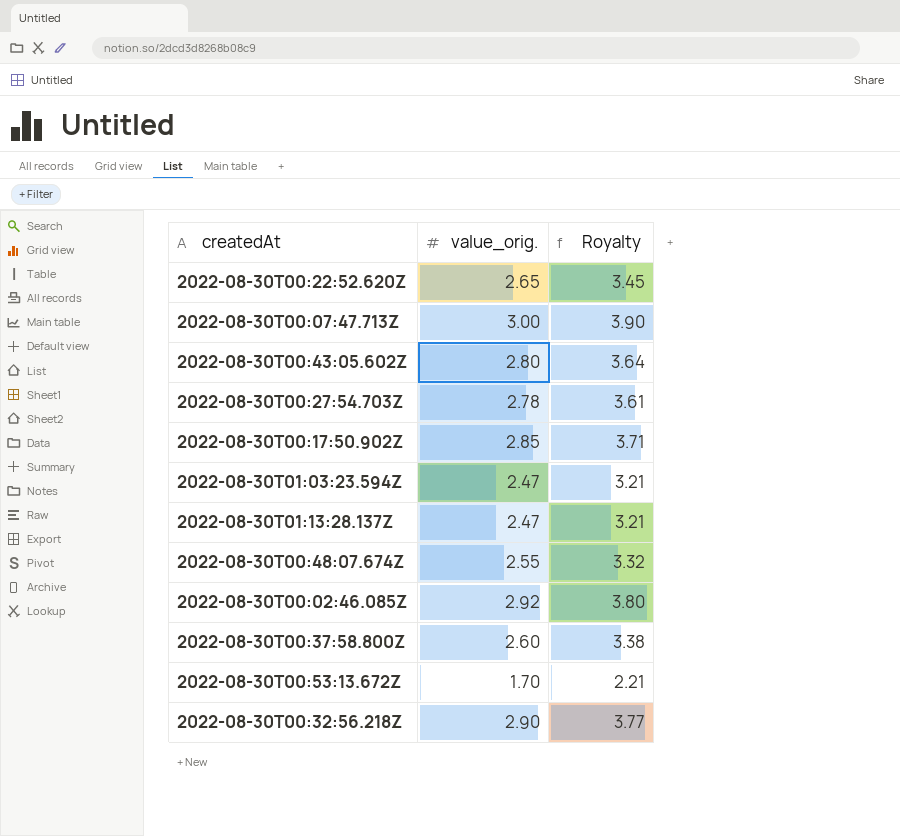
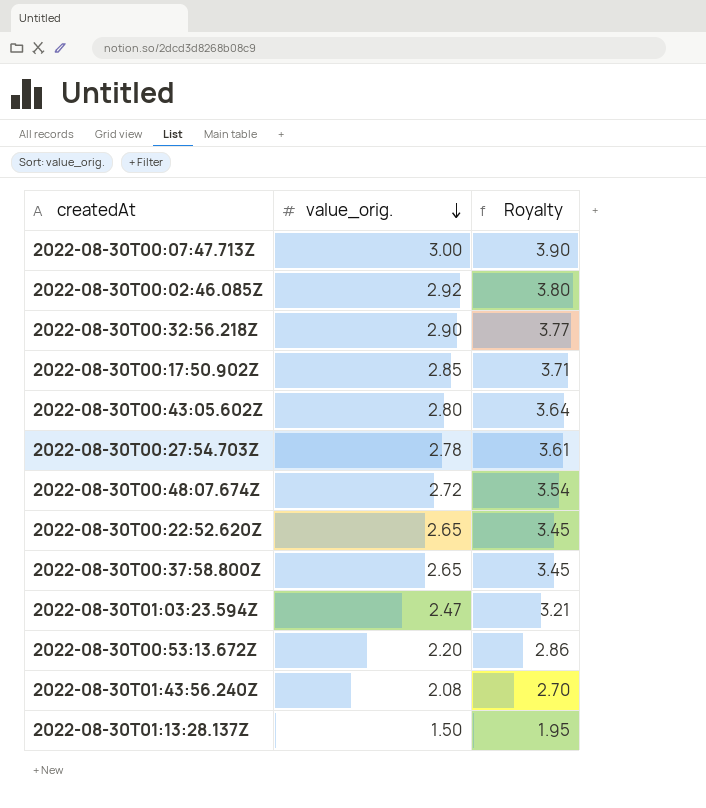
row order: none -> value_orig. descending
2022-08-30T00:48:07.674Z | value_orig.: 2.55 -> 2.72
2022-08-30T00:48:07.674Z | Royalty: 3.32 -> 3.54
2022-08-30T00:37:58.800Z | value_orig.: 2.60 -> 2.65
2022-08-30T00:37:58.800Z | Royalty: 3.38 -> 3.45
2022-08-30T00:53:13.672Z | value_orig.: 1.70 -> 2.20
2022-08-30T00:53:13.672Z | Royalty: 2.21 -> 2.86
row 2022-08-30T01:43:56.240Z: none -> 2.08 | 2.70
2022-08-30T01:13:28.137Z | value_orig.: 2.47 -> 1.50
2022-08-30T01:13:28.137Z | Royalty: 3.21 -> 1.95

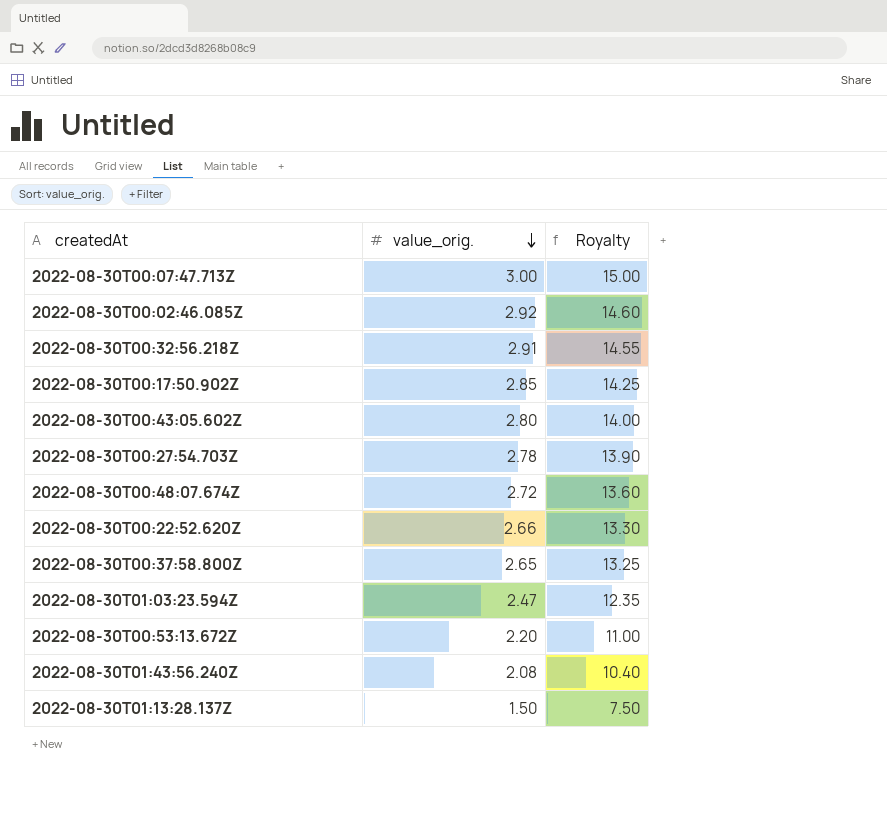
column Royalty | formula: [value_orig.] * 1.3 -> [value_orig.] * 5
2022-08-30T00:32:56.218Z | value_orig.: 2.90 -> 2.91
2022-08-30T00:22:52.620Z | value_orig.: 2.65 -> 2.66

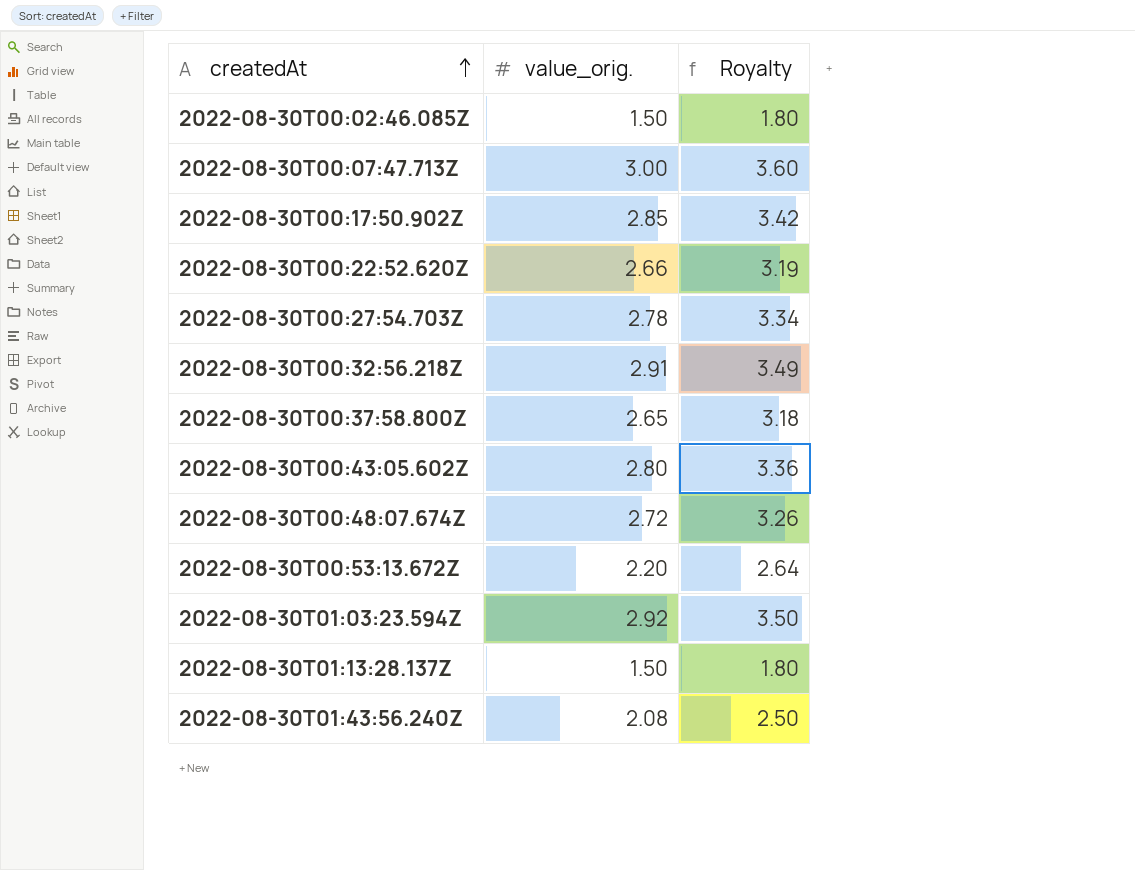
row order: value_orig. descending -> createdAt ascending
column Royalty | formula: [value_orig.] * 5 -> [value_orig.] * 1.2
2022-08-30T00:02:46.085Z | value_orig.: 2.92 -> 1.50
2022-08-30T01:03:23.594Z | value_orig.: 2.47 -> 2.92

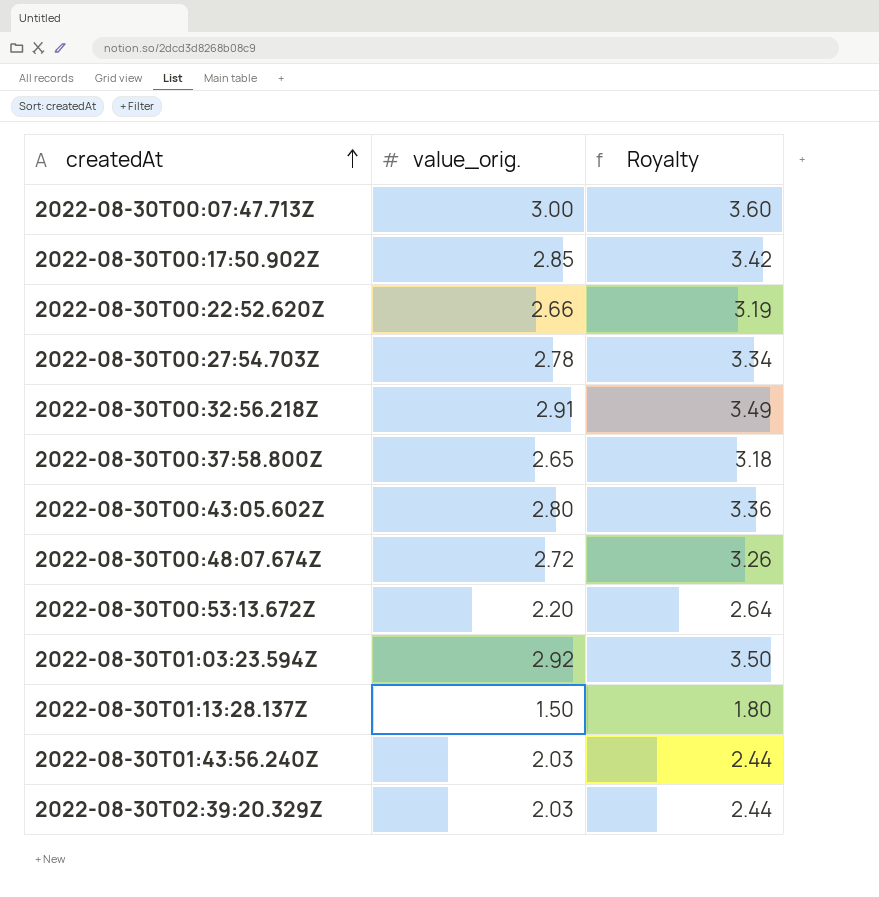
row 2022-08-30T00:02:46.085Z: 1.50 | 1.80 -> none
2022-08-30T01:43:56.240Z | value_orig.: 2.08 -> 2.03
2022-08-30T01:43:56.240Z | Royalty: 2.50 -> 2.44
row 2022-08-30T02:39:20.329Z: none -> 2.03 | 2.44

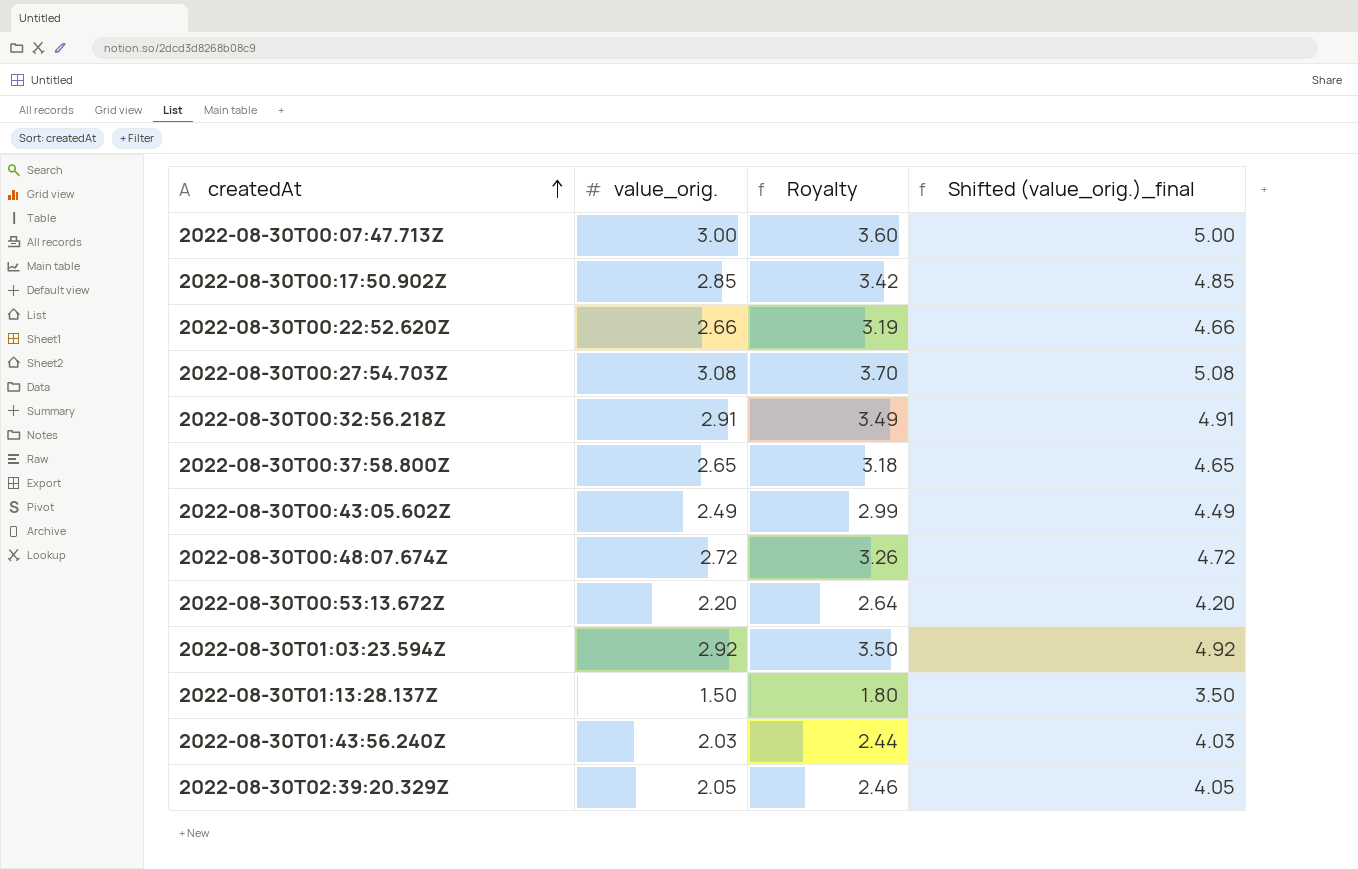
column Shifted (value_orig.)_final | formula: none -> [value_orig.] + 2
2022-08-30T00:27:54.703Z | value_orig.: 2.78 -> 3.08
2022-08-30T00:27:54.703Z | Royalty: 3.34 -> 3.70
2022-08-30T00:43:05.602Z | value_orig.: 2.80 -> 2.49
2022-08-30T00:43:05.602Z | Royalty: 3.36 -> 2.99
2022-08-30T02:39:20.329Z | value_orig.: 2.03 -> 2.05
2022-08-30T02:39:20.329Z | Royalty: 2.44 -> 2.46

